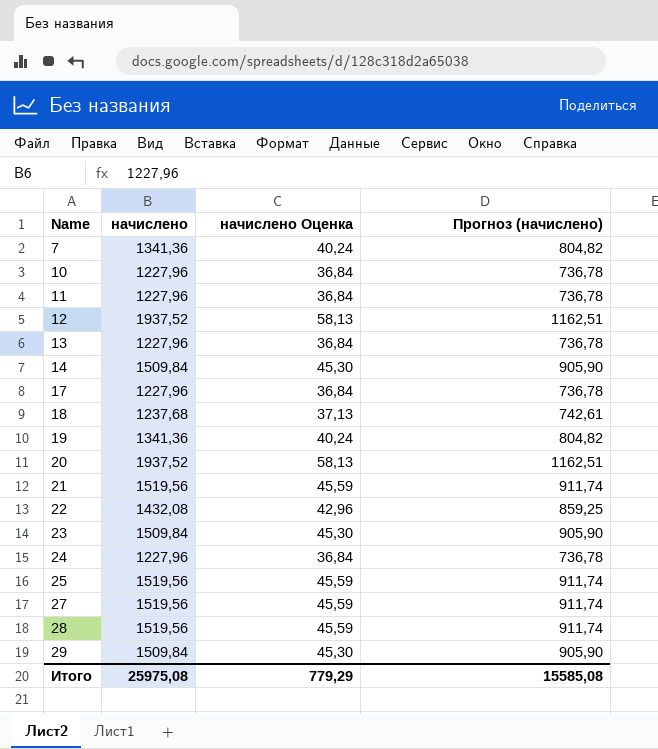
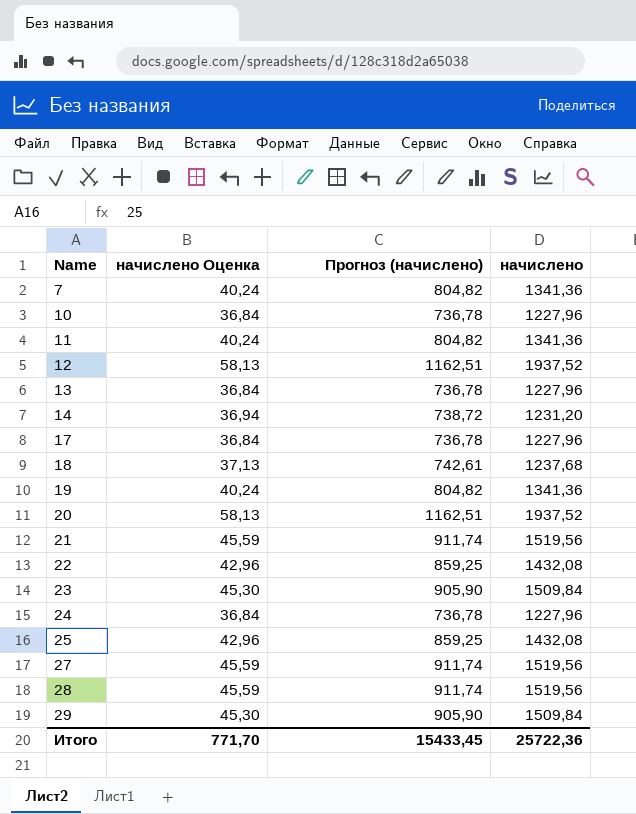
column начислено | position: 2 -> 4
11 | начислено Оценка: 36,84 -> 40,24
11 | Прогноз (начислено): 736,78 -> 804,82
11 | начислено: 1227,96 -> 1341,36
14 | начислено Оценка: 45,30 -> 36,94
14 | Прогноз (начислено): 905,90 -> 738,72
14 | начислено: 1509,84 -> 1231,20
25 | начислено Оценка: 45,59 -> 42,96
25 | Прогноз (начислено): 911,74 -> 859,25
25 | начислено: 1519,56 -> 1432,08
Итого | начислено Оценка: 779,29 -> 771,70
Итого | Прогноз (начислено): 15585,08 -> 15433,45
Итого | начислено: 25975,08 -> 25722,36

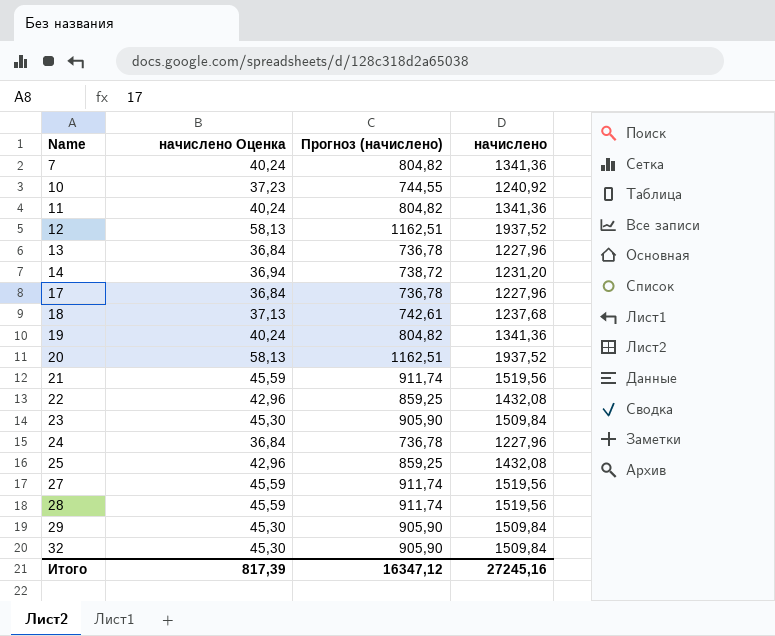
10 | начислено Оценка: 36,84 -> 37,23
10 | Прогноз (начислено): 736,78 -> 744,55
10 | начислено: 1227,96 -> 1240,92
row 32: none -> 45,30 | 905,90 | 1509,84
Итого | начислено Оценка: 771,70 -> 817,39
Итого | Прогноз (начислено): 15433,45 -> 16347,12
Итого | начислено: 25722,36 -> 27245,16

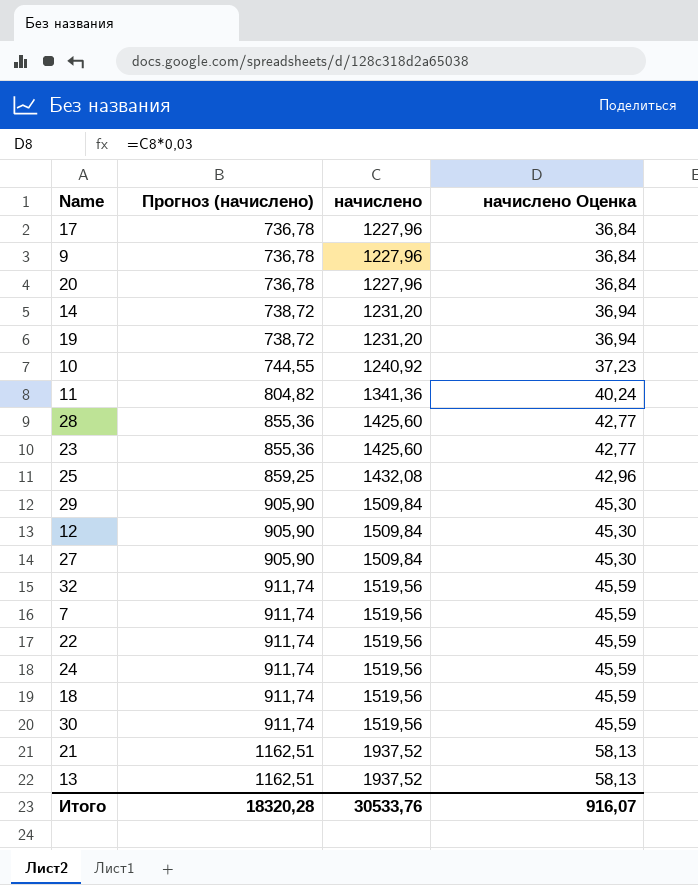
row order: Name ascending -> Прогноз (начислено) ascending
column начислено Оценка | position: 2 -> 4
row 9: none -> 736,78 | 1227,96 | 36,84
20 | Прогноз (начислено): 1162,51 -> 736,78
20 | начислено: 1937,52 -> 1227,96
20 | начислено Оценка: 58,13 -> 36,84
19 | Прогноз (начислено): 804,82 -> 738,72
19 | начислено: 1341,36 -> 1231,20
19 | начислено Оценка: 40,24 -> 36,94
28 | Прогноз (начислено): 911,74 -> 855,36
28 | начислено: 1519,56 -> 1425,60
28 | начислено Оценка: 45,59 -> 42,77
23 | Прогноз (начислено): 905,90 -> 855,36
23 | начислено: 1509,84 -> 1425,60
23 | начислено Оценка: 45,30 -> 42,77
12 | Прогноз (начислено): 1162,51 -> 905,90
12 | начислено: 1937,52 -> 1509,84
12 | начислено Оценка: 58,13 -> 45,30
27 | Прогноз (начислено): 911,74 -> 905,90
27 | начислено: 1519,56 -> 1509,84
27 | начислено Оценка: 45,59 -> 45,30
32 | Прогноз (начислено): 905,90 -> 911,74
32 | начислено: 1509,84 -> 1519,56
32 | начислено Оценка: 45,30 -> 45,59
7 | Прогноз (начислено): 804,82 -> 911,74
7 | начислено: 1341,36 -> 1519,56
7 | начислено Оценка: 40,24 -> 45,59
22 | Прогноз (начислено): 859,25 -> 911,74
22 | начислено: 1432,08 -> 1519,56
22 | начислено Оценка: 42,96 -> 45,59
24 | Прогноз (начислено): 736,78 -> 911,74
24 | начислено: 1227,96 -> 1519,56
24 | начислено Оценка: 36,84 -> 45,59
18 | Прогноз (начислено): 742,61 -> 911,74
18 | начислено: 1237,68 -> 1519,56
18 | начислено Оценка: 37,13 -> 45,59
row 30: none -> 911,74 | 1519,56 | 45,59
21 | Прогноз (начислено): 911,74 -> 1162,51
21 | начислено: 1519,56 -> 1937,52
21 | начислено Оценка: 45,59 -> 58,13
13 | Прогноз (начислено): 736,78 -> 1162,51
13 | начислено: 1227,96 -> 1937,52
13 | начислено Оценка: 36,84 -> 58,13
Итого | Прогноз (начислено): 16347,12 -> 18320,28
Итого | начислено: 27245,16 -> 30533,76
Итого | начислено Оценка: 817,39 -> 916,07

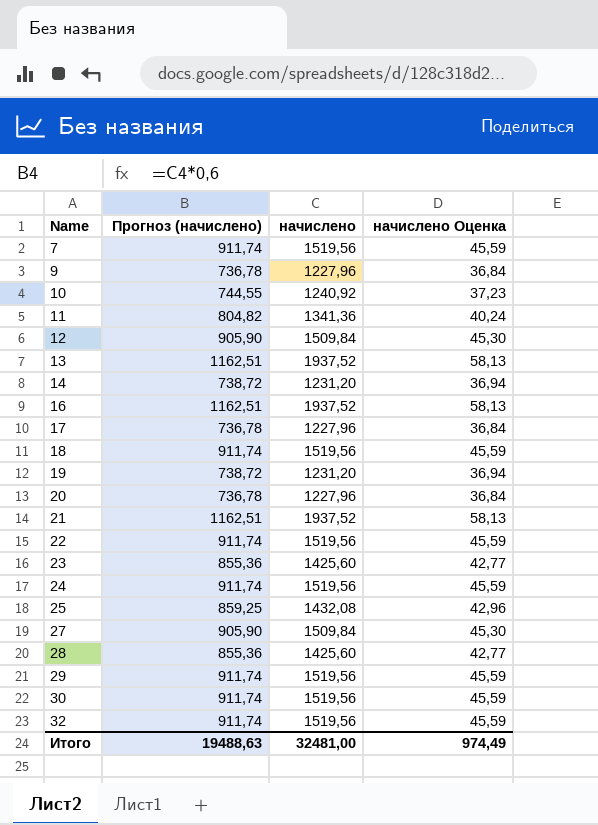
row order: Прогноз (начислено) ascending -> Name ascending
row 16: none -> 1162,51 | 1937,52 | 58,13
29 | Прогноз (начислено): 905,90 -> 911,74
29 | начислено: 1509,84 -> 1519,56
29 | начислено Оценка: 45,30 -> 45,59
Итого | Прогноз (начислено): 18320,28 -> 19488,63
Итого | начислено: 30533,76 -> 32481,00
Итого | начислено Оценка: 916,07 -> 974,49

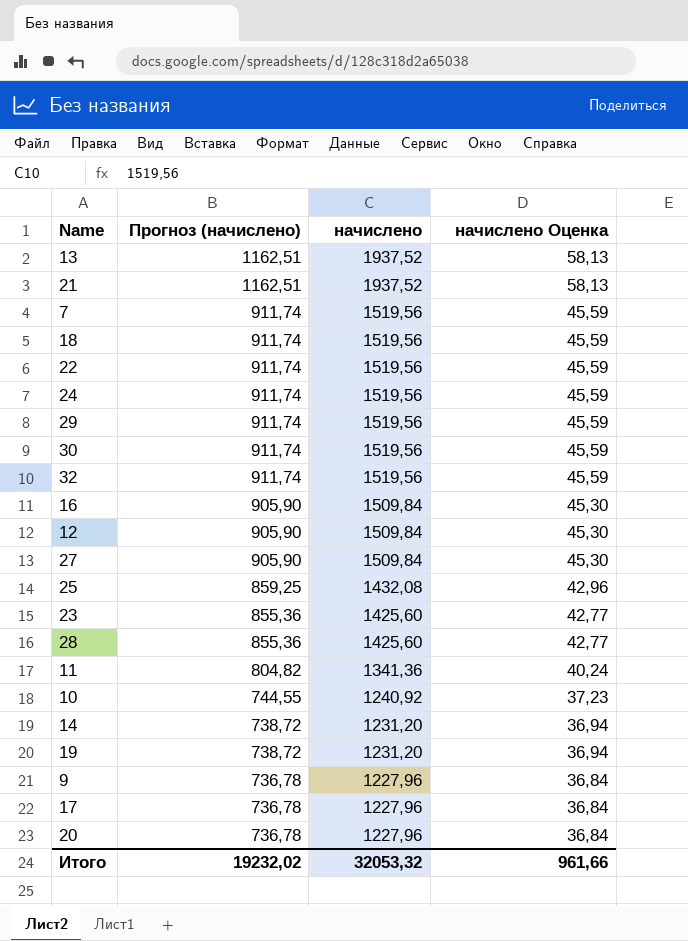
row order: Name ascending -> Прогноз (начислено) descending
16 | Прогноз (начислено): 1162,51 -> 905,90
16 | начислено: 1937,52 -> 1509,84
16 | начислено Оценка: 58,13 -> 45,30
Итого | Прогноз (начислено): 19488,63 -> 19232,02
Итого | начислено: 32481,00 -> 32053,32
Итого | начислено Оценка: 974,49 -> 961,66

